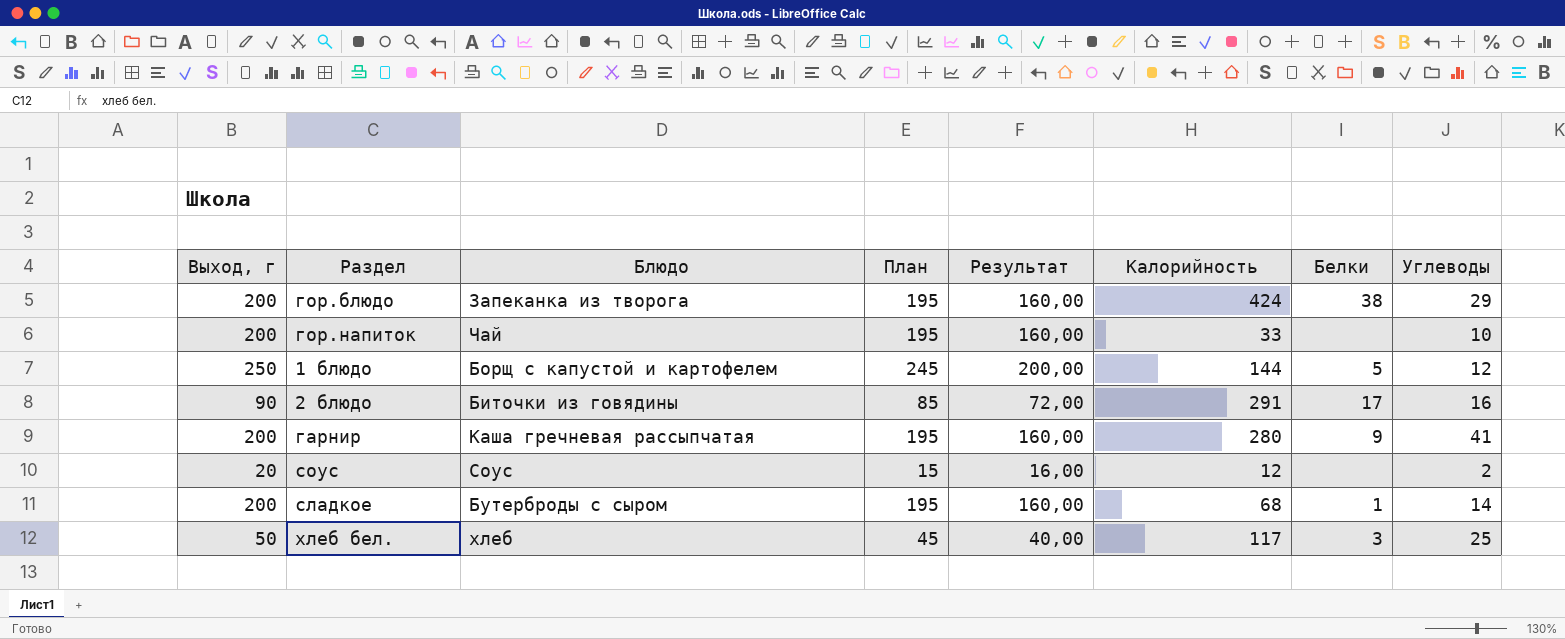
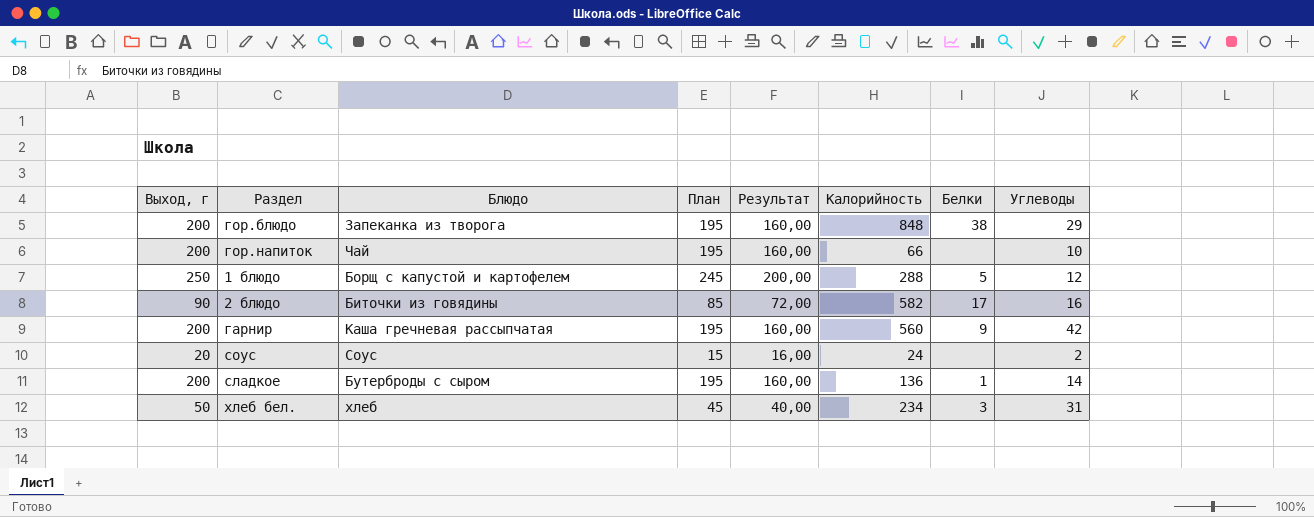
гор.блюдо | Калорийность: 424 -> 848
гор.напиток | Калорийность: 33 -> 66
1 блюдо | Калорийность: 144 -> 288
2 блюдо | Калорийность: 291 -> 582
гарнир | Калорийность: 280 -> 560
гарнир | Углеводы: 41 -> 42
соус | Калорийность: 12 -> 24
сладкое | Калорийность: 68 -> 136
хлеб бел. | Калорийность: 117 -> 234
хлеб бел. | Углеводы: 25 -> 31

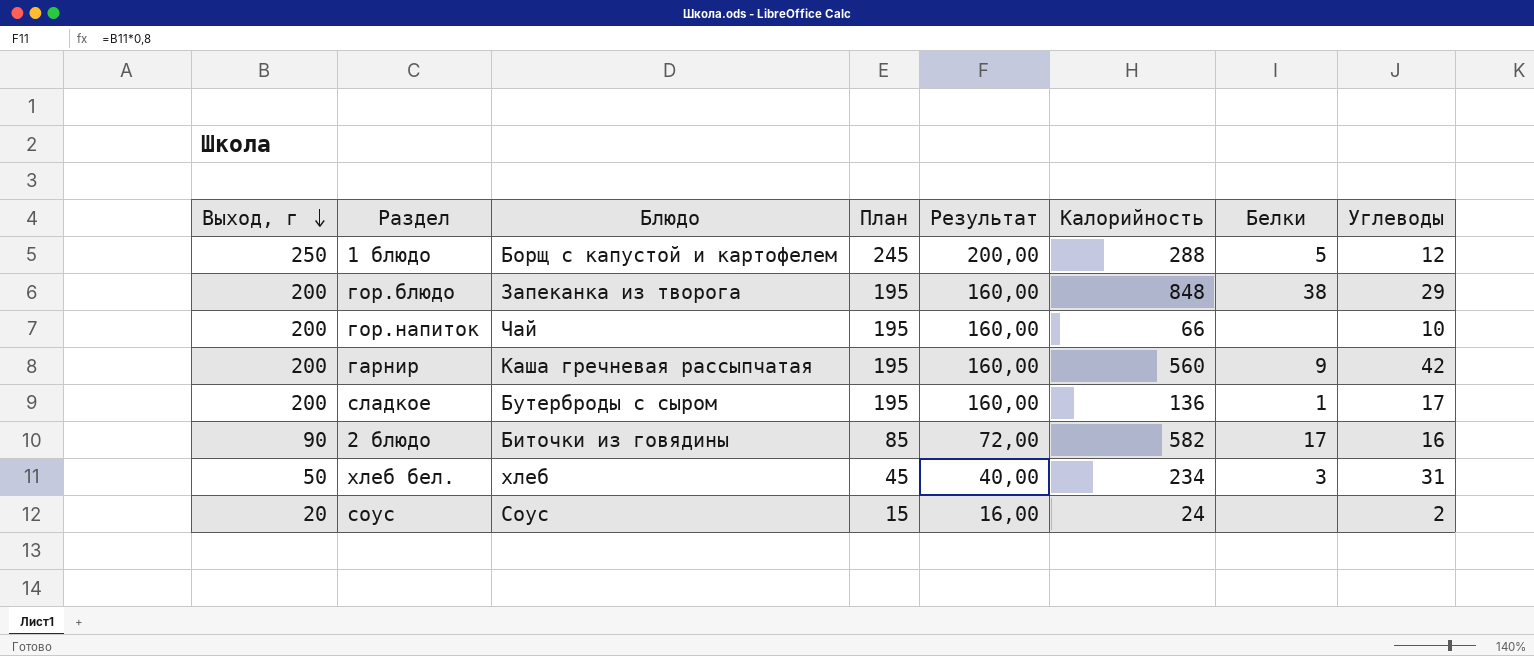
row order: none -> Выход, г descending
сладкое | Углеводы: 14 -> 17

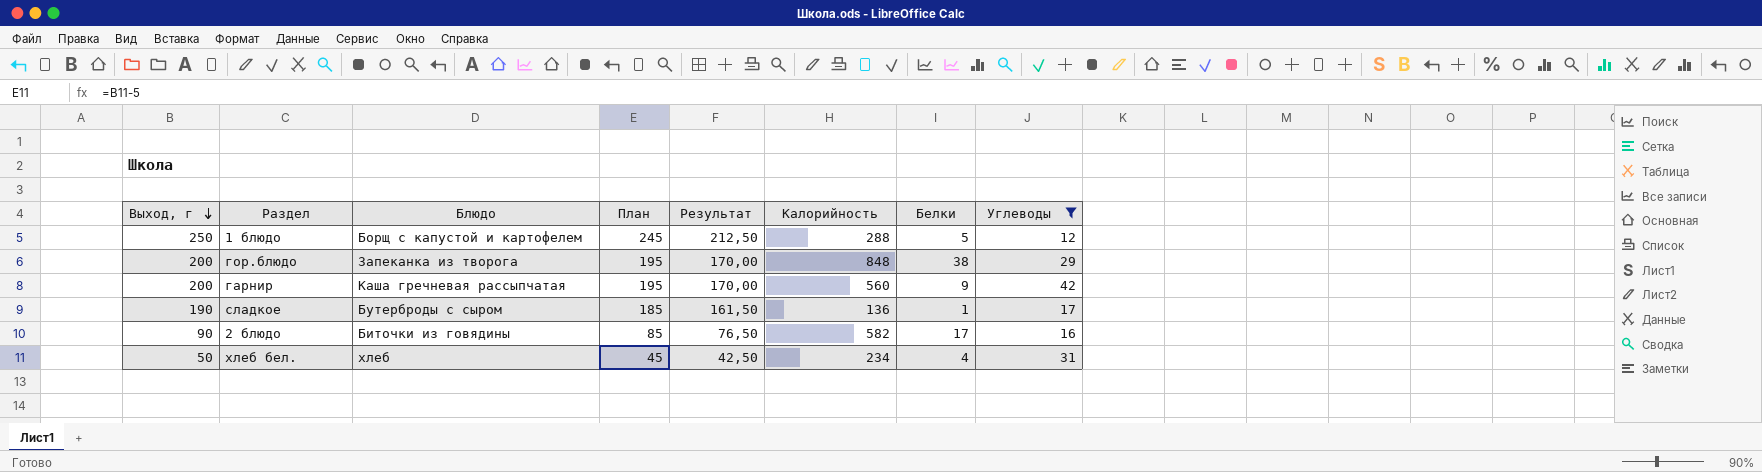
filter: none -> Углеводы >= 12
column Результат | formula: [Выход, г] * 0,8 -> [Выход, г] * 0,85
сладкое | Выход, г: 200 -> 190
сладкое | План: 195 -> 185
хлеб бел. | Белки: 3 -> 4

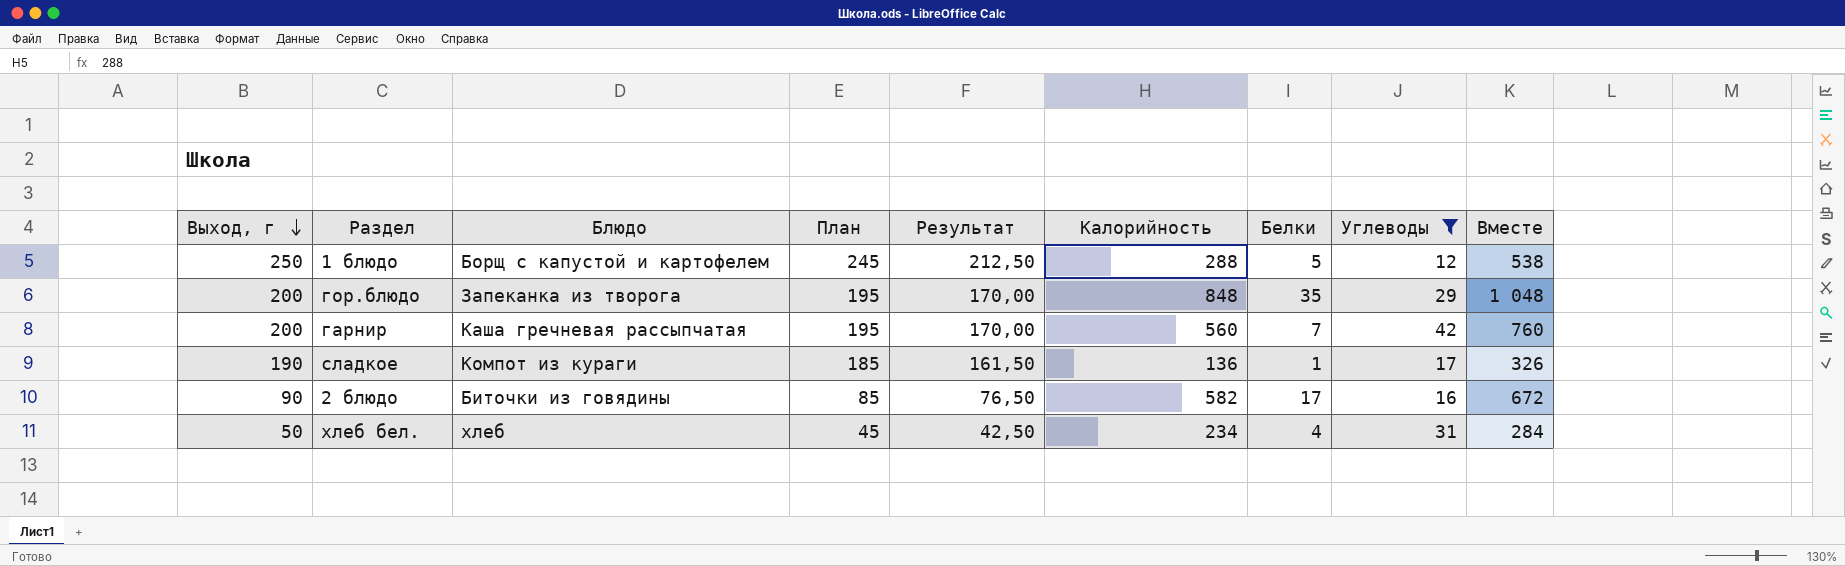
column Вместе | formula: none -> [Выход, г] + [Калорийность]
гор.блюдо | Белки: 38 -> 35
гарнир | Белки: 9 -> 7
сладкое | Блюдо: Бутерброды с сыром -> Компот из кураги

